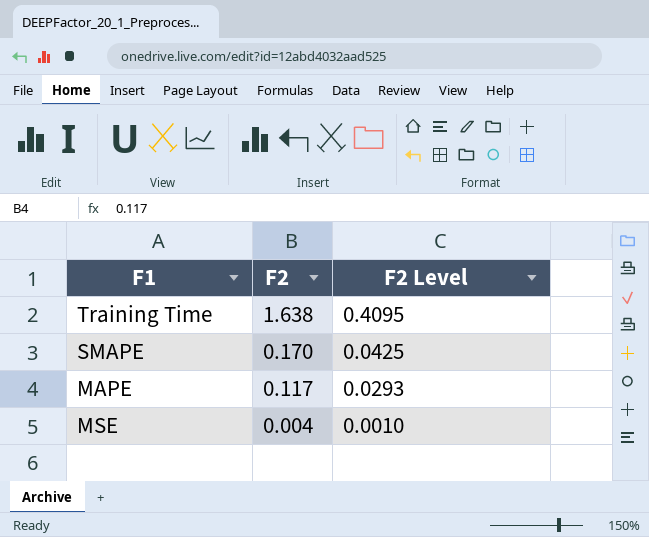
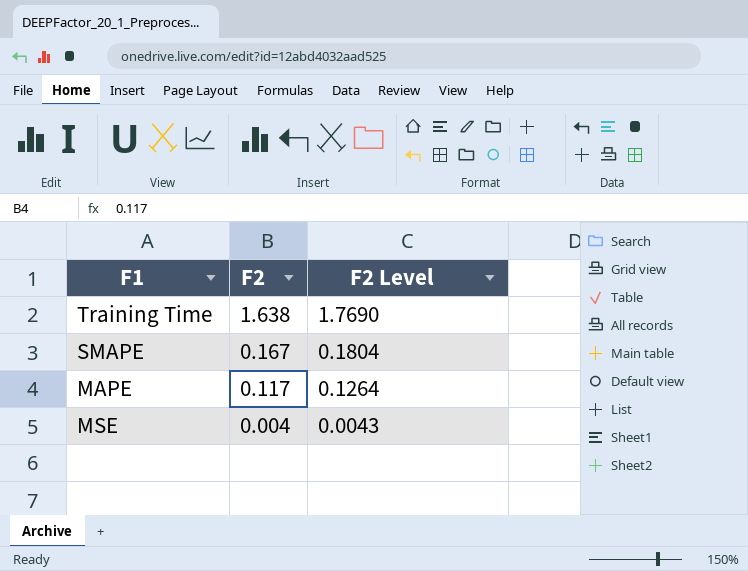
column F2 Level | formula: [F2] * 0.25 -> [F2] * 1.08
SMAPE | F2: 0.170 -> 0.167

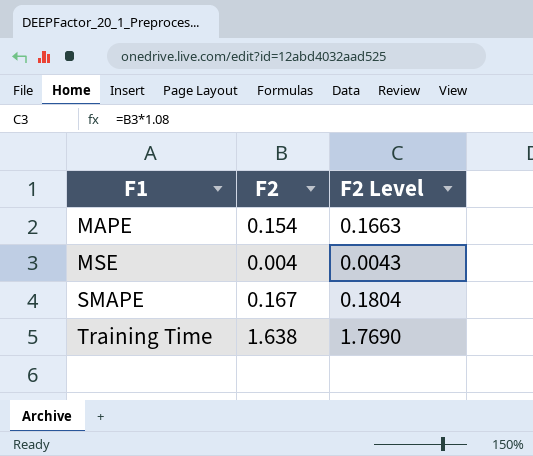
row order: F2 descending -> F1 ascending
MAPE | F2: 0.117 -> 0.154
MAPE | F2 Level: 0.1264 -> 0.1663

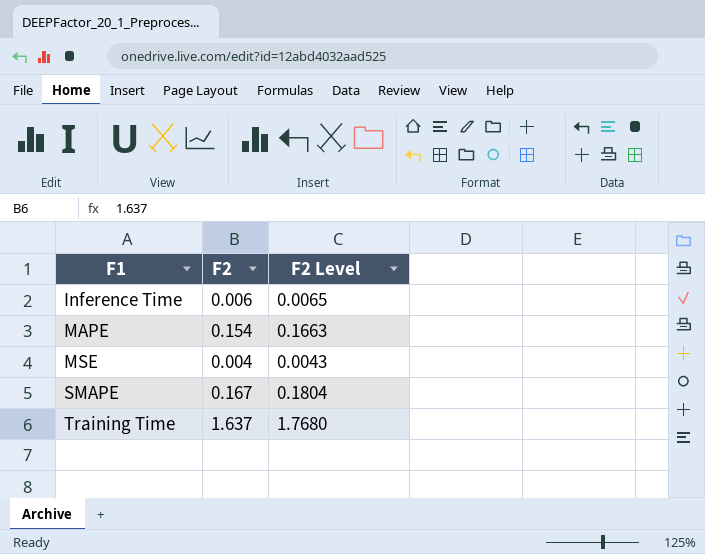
row Inference Time: none -> 0.006 | 0.0065
Training Time | F2: 1.638 -> 1.637
Training Time | F2 Level: 1.7690 -> 1.7680

